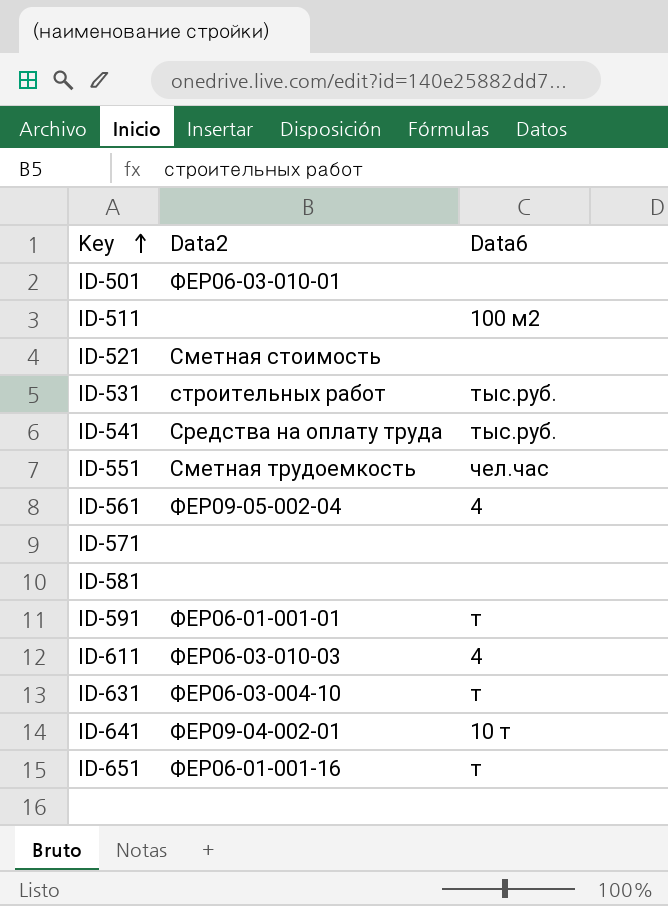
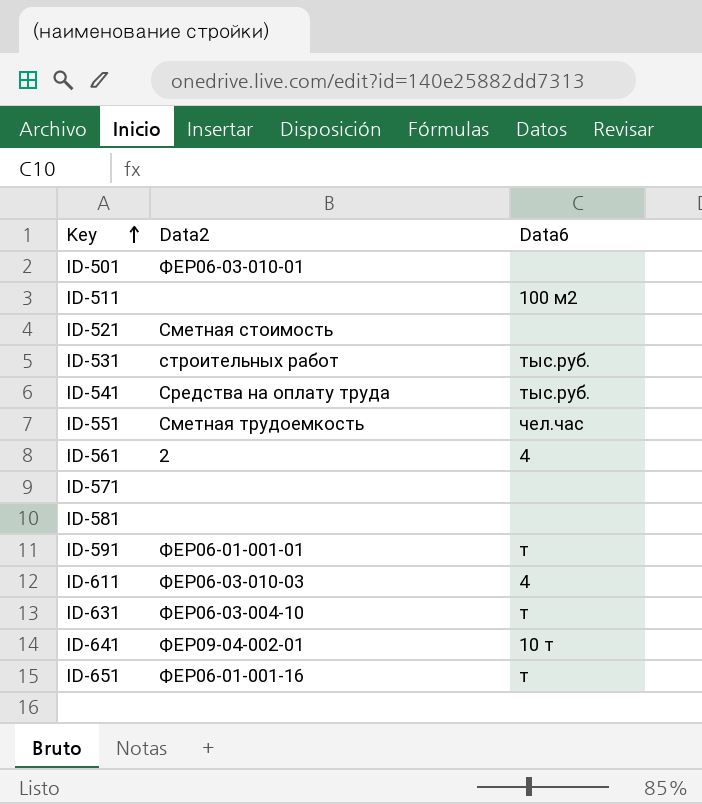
ID-561 | Data2: ФЕР09-05-002-04 -> 2

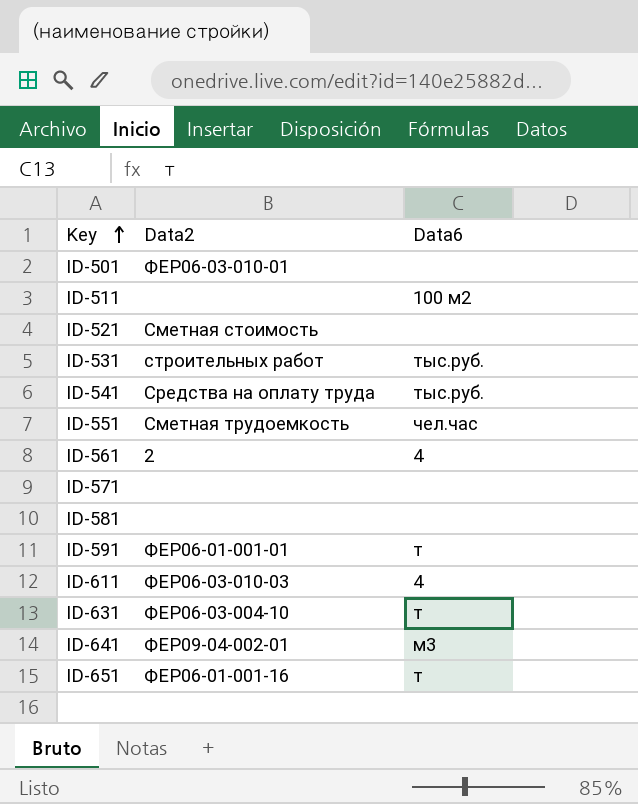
ID-641 | Data6: 10 т -> м3

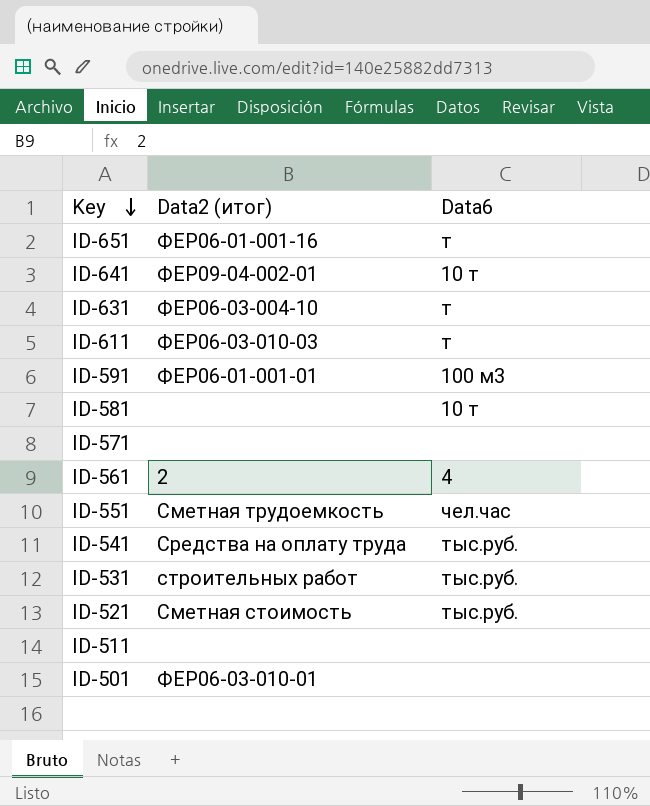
row order: Key ascending -> Key descending
column name: Data2 -> Data2 (итог)
ID-641 | Data6: м3 -> 10 т
ID-611 | Data6: 4 -> т
ID-591 | Data6: т -> 100 м3
ID-581 | Data6: none -> 10 т
ID-521 | Data6: none -> тыс.руб.
ID-511 | Data6: 100 м2 -> none

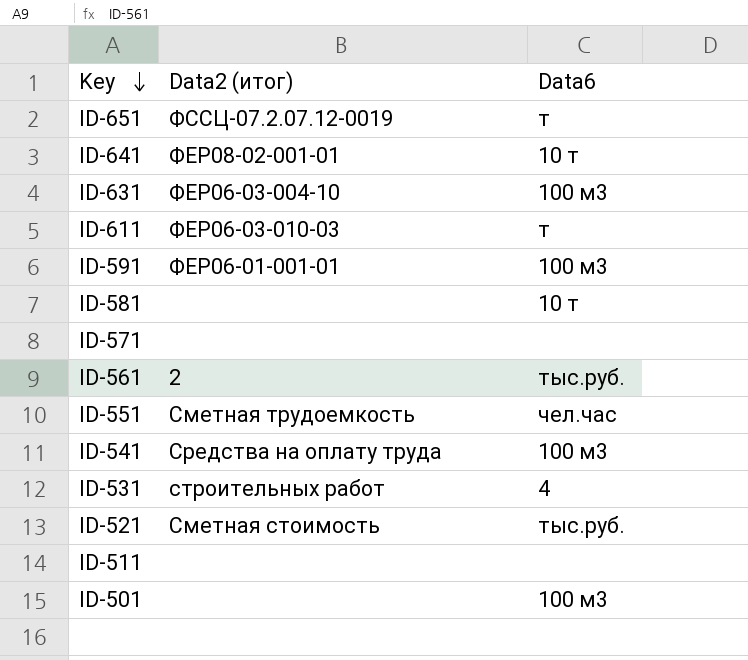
ID-651 | Data2 (итог): ФЕР06-01-001-16 -> ФССЦ-07.2.07.12-0019
ID-641 | Data2 (итог): ФЕР09-04-002-01 -> ФЕР08-02-001-01
ID-631 | Data6: т -> 100 м3
ID-561 | Data6: 4 -> тыс.руб.
ID-541 | Data6: тыс.руб. -> 100 м3
ID-531 | Data6: тыс.руб. -> 4
ID-501 | Data2 (итог): ФЕР06-03-010-01 -> none
ID-501 | Data6: none -> 100 м3

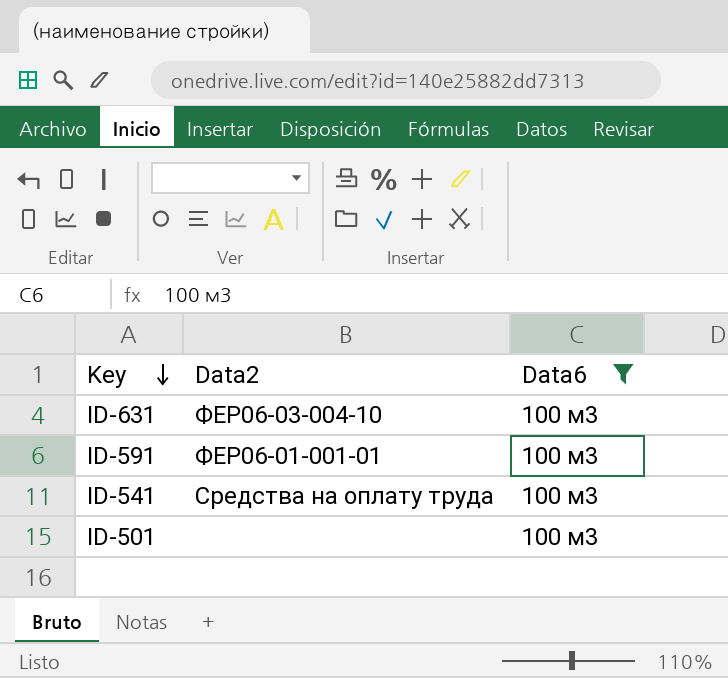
filter: none -> Data6 = 100 м3
column name: Data2 (итог) -> Data2

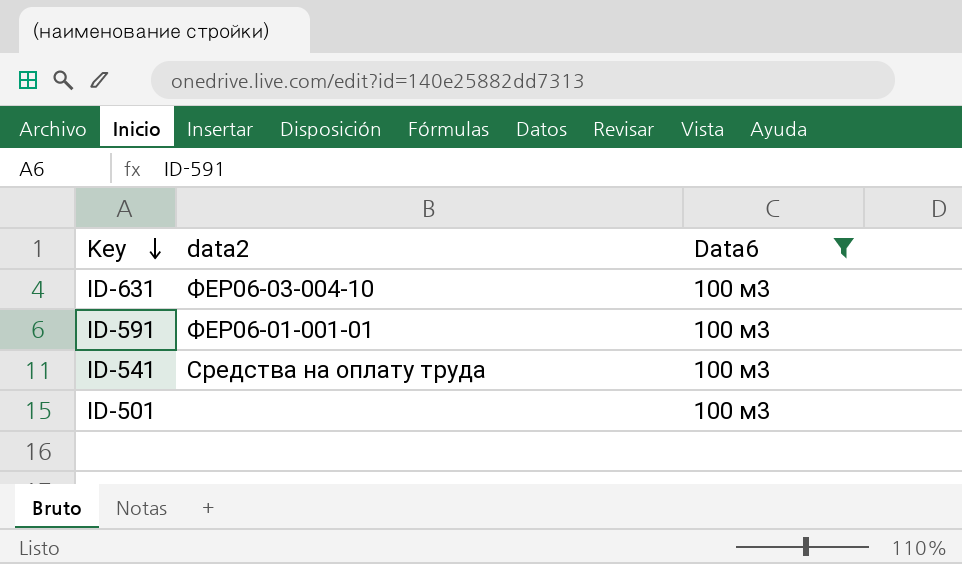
column name: Data2 -> data2

